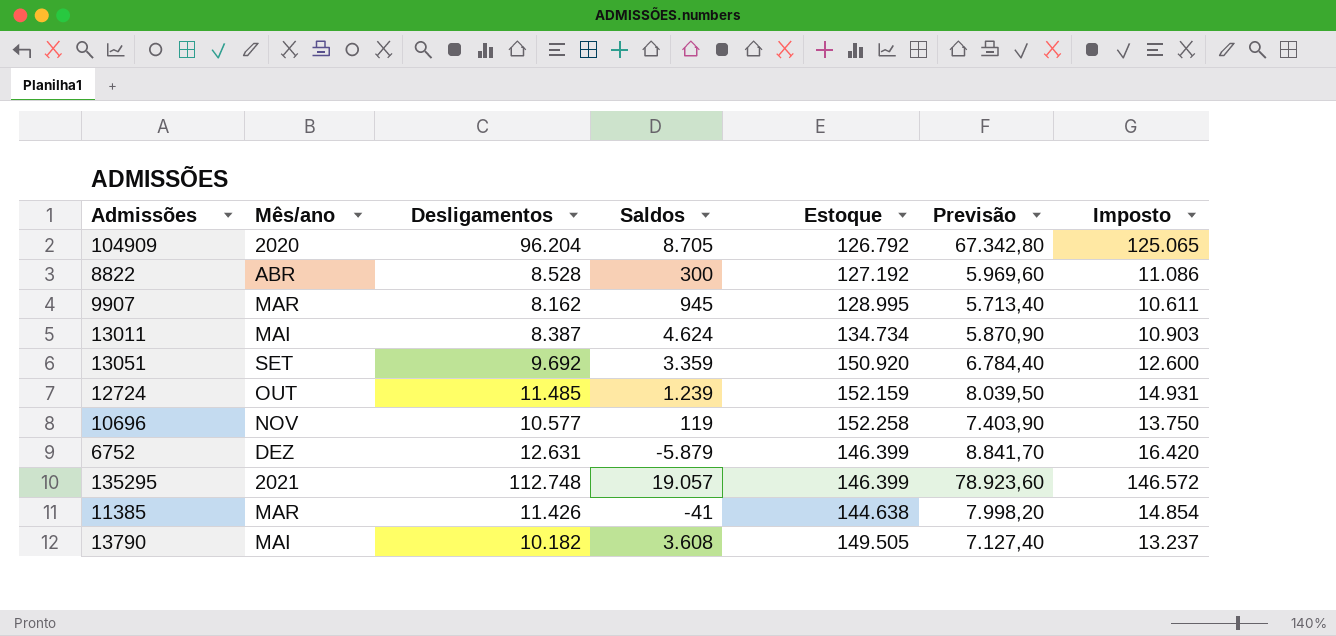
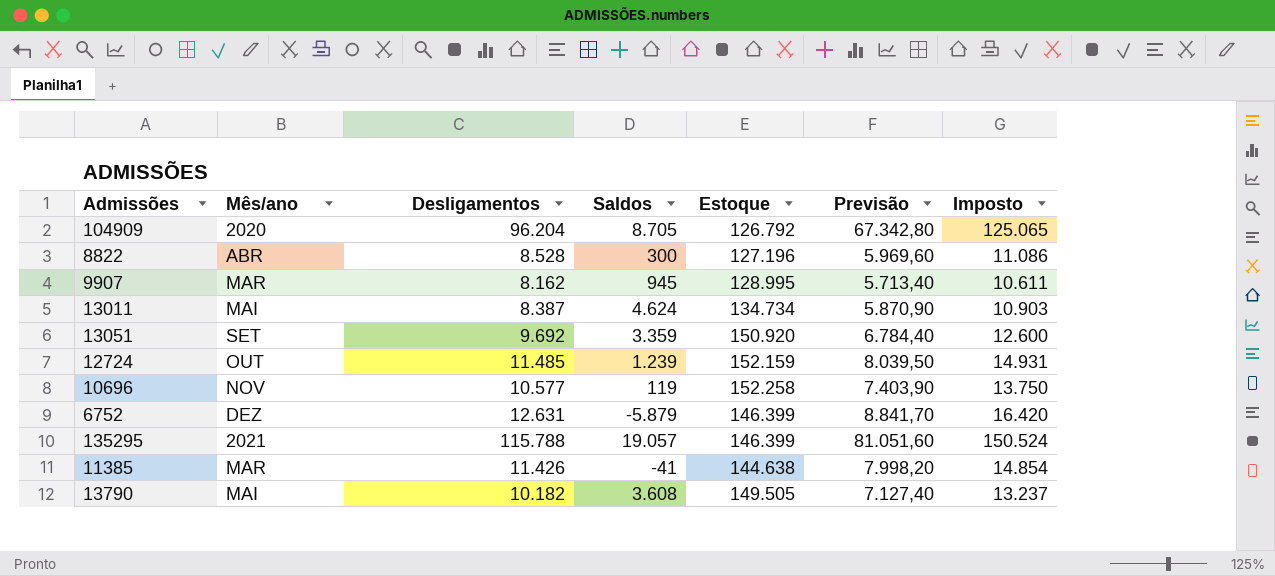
8822 | Estoque: 127.192 -> 127.196
135295 | Desligamentos: 112.748 -> 115.788
135295 | Previsão: 78.923,60 -> 81.051,60
135295 | Imposto: 146.572 -> 150.524

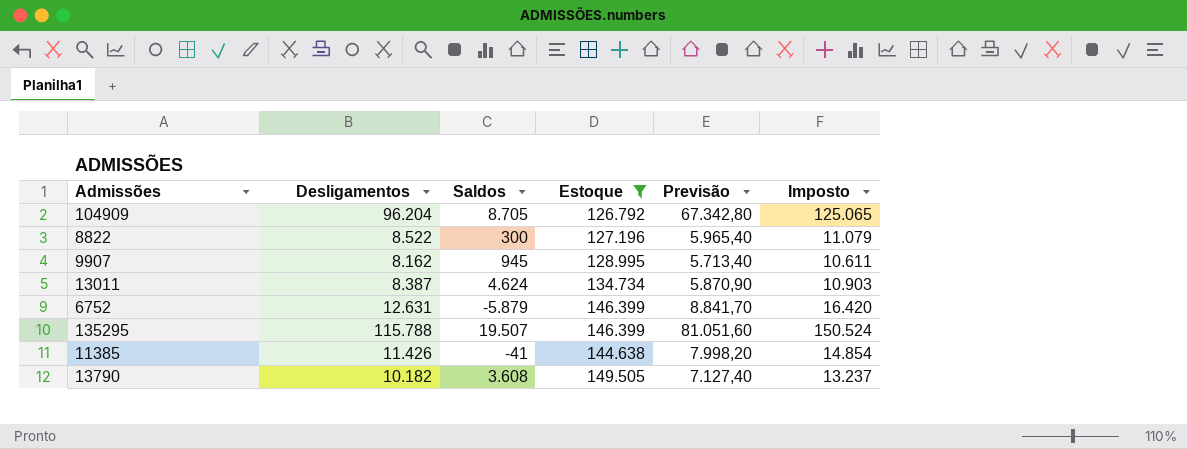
filter: none -> Estoque <= 149.505
column Mês/ano | position: 2 -> none
8822 | Desligamentos: 8.528 -> 8.522
8822 | Previsão: 5.969,60 -> 5.965,40
8822 | Imposto: 11.086 -> 11.079
135295 | Saldos: 19.057 -> 19.507

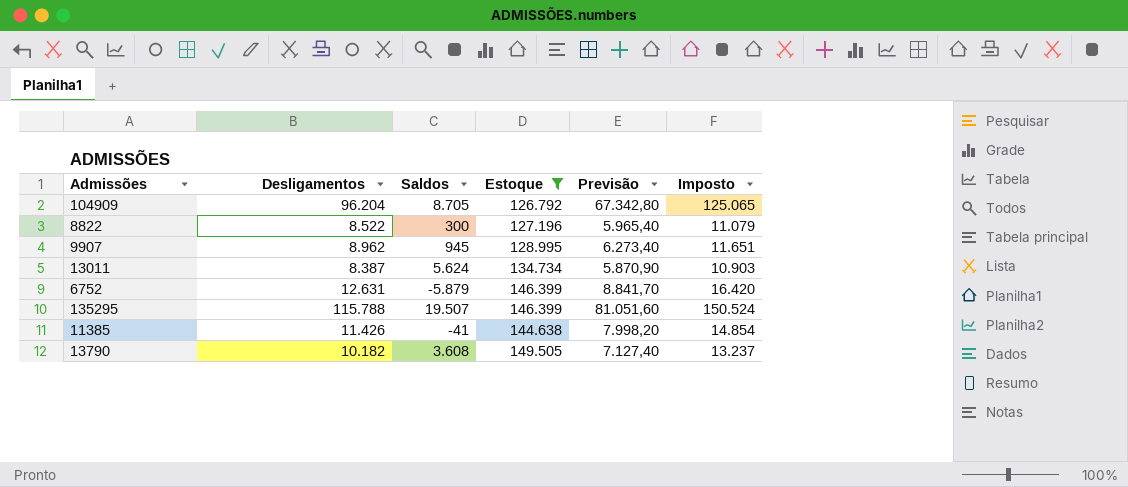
9907 | Desligamentos: 8.162 -> 8.962
9907 | Previsão: 5.713,40 -> 6.273,40
9907 | Imposto: 10.611 -> 11.651
13011 | Saldos: 4.624 -> 5.624

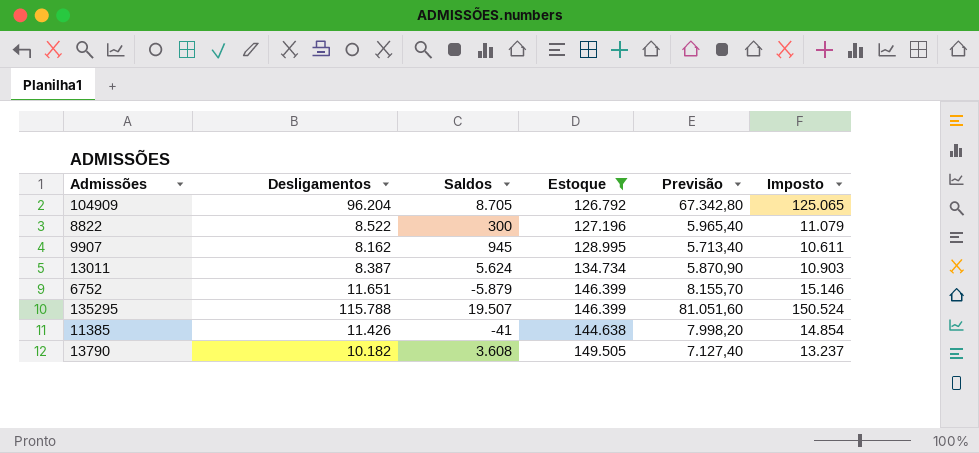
9907 | Desligamentos: 8.962 -> 8.162
9907 | Previsão: 6.273,40 -> 5.713,40
9907 | Imposto: 11.651 -> 10.611
6752 | Desligamentos: 12.631 -> 11.651
6752 | Previsão: 8.841,70 -> 8.155,70
6752 | Imposto: 16.420 -> 15.146

